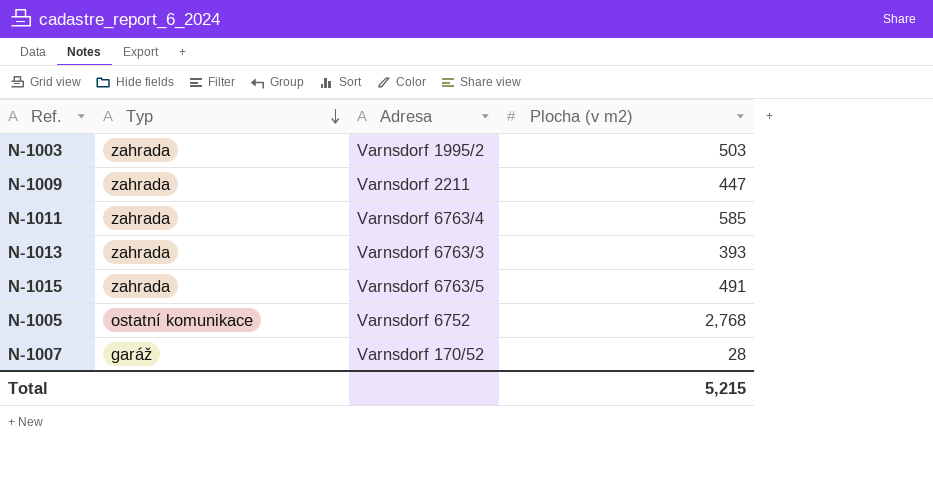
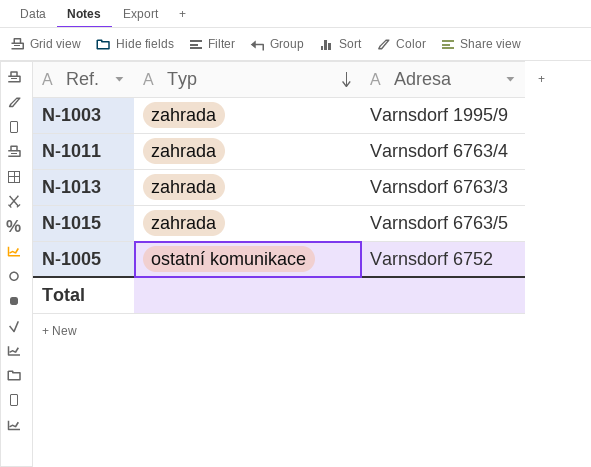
column Plocha (v m2) | position: 4 -> none
row N-1009: zahrada | Varnsdorf 2211 | 447 -> none
row N-1007: garáž | Varnsdorf 170/52 | 28 -> none
N-1003 | Adresa: Varnsdorf 1995/2 -> Varnsdorf 1995/9

